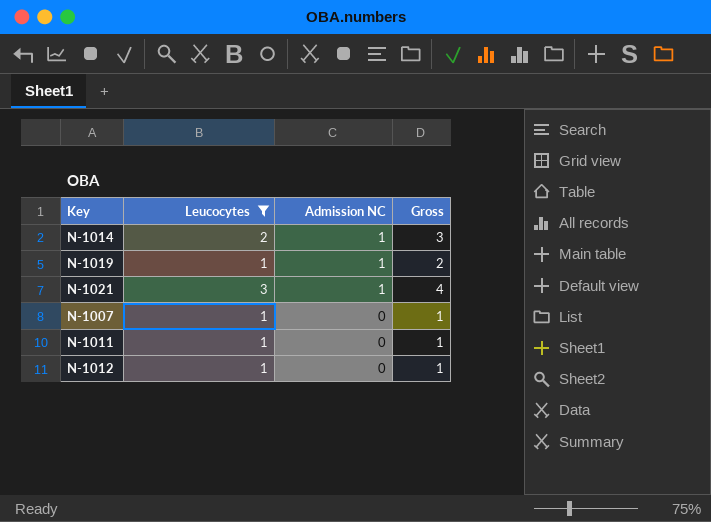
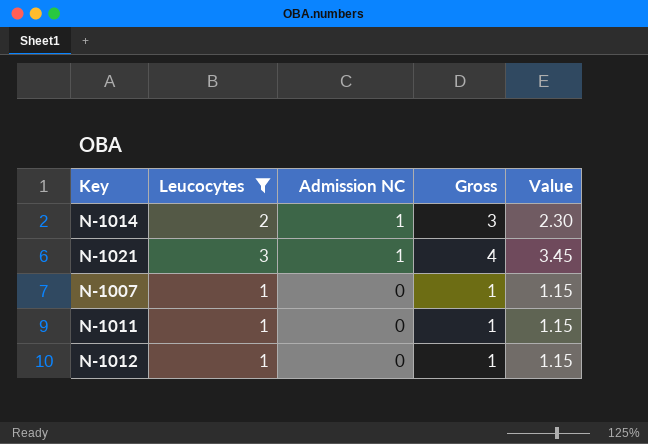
column Value | formula: none -> [Leucocytes] * 1.15
row N-1019: 1 | 1 | 2 -> none

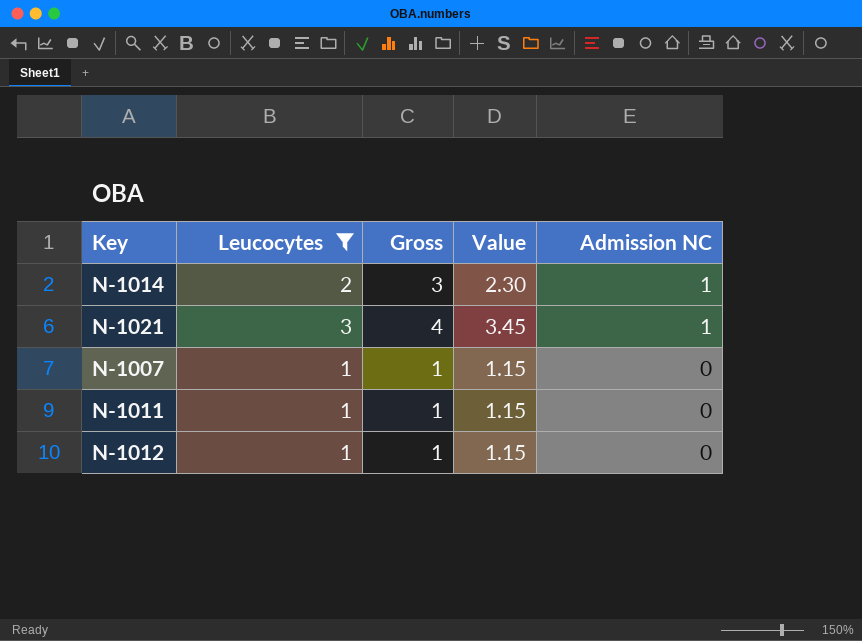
column Admission NC | position: 3 -> 5

